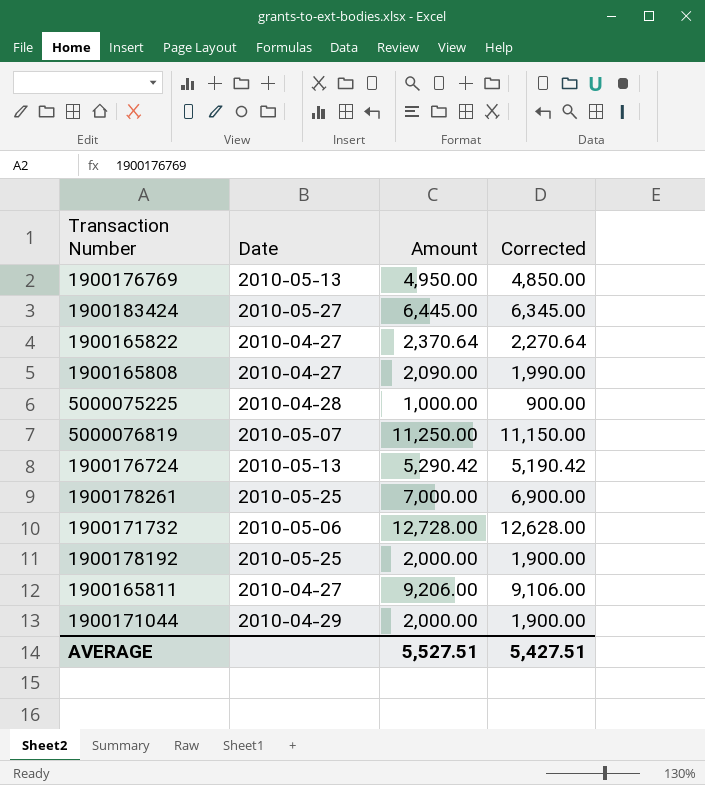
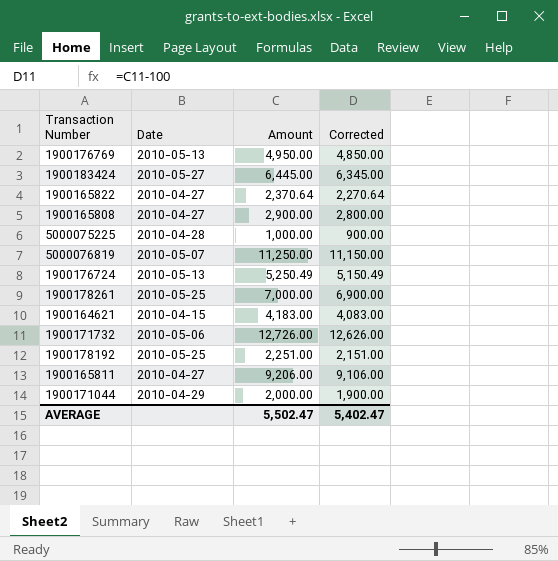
1900165808 | Amount: 2,090.00 -> 2,900.00
1900165808 | Corrected: 1,990.00 -> 2,800.00
1900176724 | Amount: 5,290.42 -> 5,250.49
1900176724 | Corrected: 5,190.42 -> 5,150.49
row 1900164621: none -> 2010-04-15 | 4,183.00 | 4,083.00
1900171732 | Amount: 12,728.00 -> 12,726.00
1900171732 | Corrected: 12,628.00 -> 12,626.00
1900178192 | Amount: 2,000.00 -> 2,251.00
1900178192 | Corrected: 1,900.00 -> 2,151.00
AVERAGE | Amount: 5,527.51 -> 5,502.47
AVERAGE | Corrected: 5,427.51 -> 5,402.47

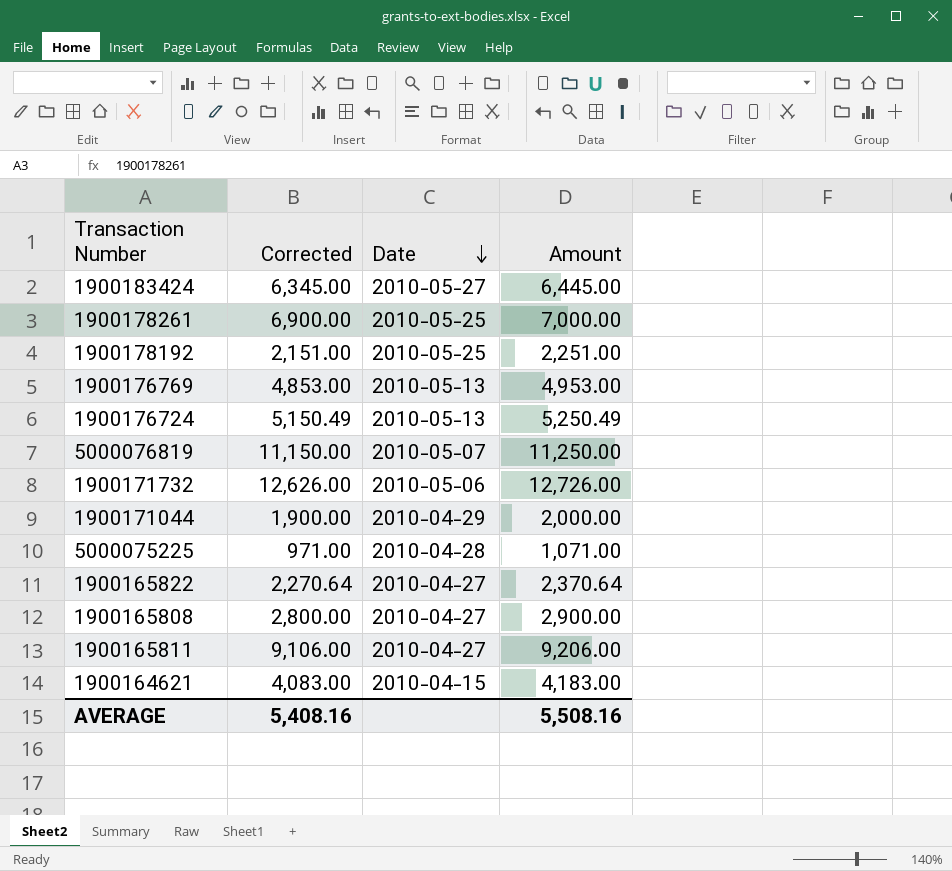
row order: none -> Date descending
column Corrected | position: 4 -> 2
1900176769 | Corrected: 4,850.00 -> 4,853.00
1900176769 | Amount: 4,950.00 -> 4,953.00
5000075225 | Corrected: 900.00 -> 971.00
5000075225 | Amount: 1,000.00 -> 1,071.00
AVERAGE | Corrected: 5,402.47 -> 5,408.16
AVERAGE | Amount: 5,502.47 -> 5,508.16

